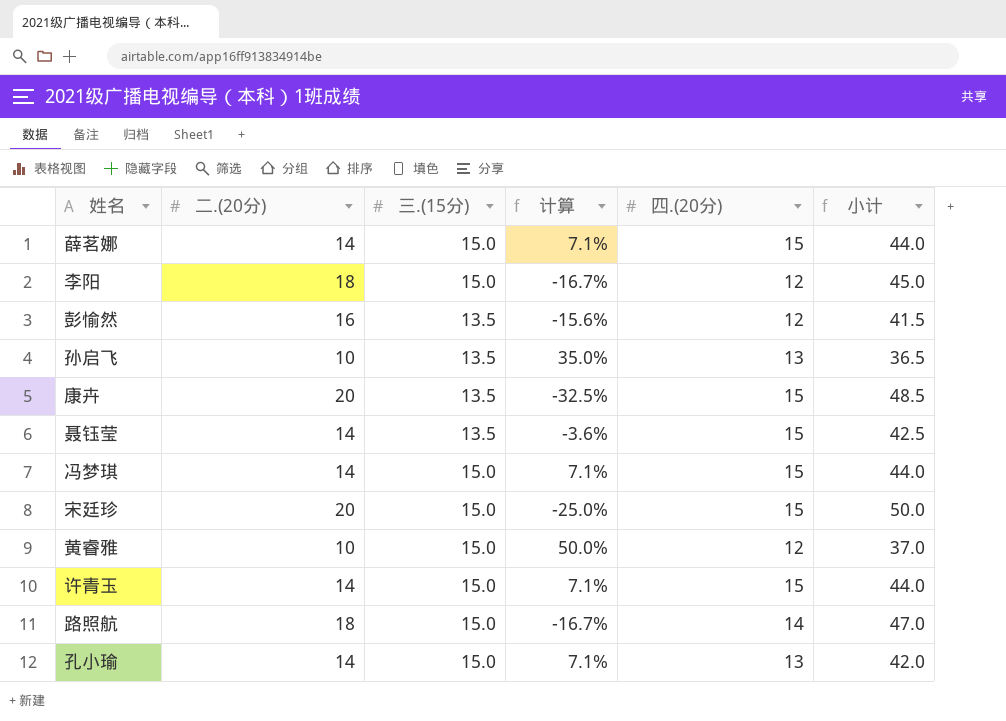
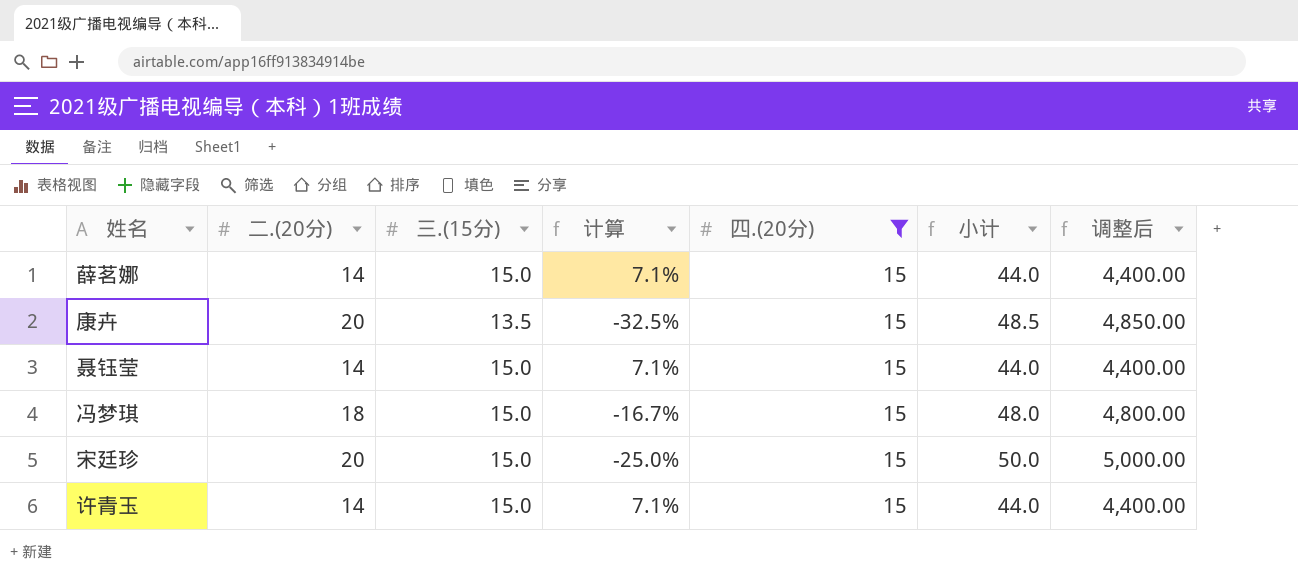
filter: none -> 四.(20分) = 15
column 调整后 | formula: none -> [小计] * 100
聂钰莹 | 三.(15分): 13.5 -> 15.0
聂钰莹 | 计算: -3.6% -> 7.1%
聂钰莹 | 小计: 42.5 -> 44.0
冯梦琪 | 二.(20分): 14 -> 18
冯梦琪 | 计算: 7.1% -> -16.7%
冯梦琪 | 小计: 44.0 -> 48.0

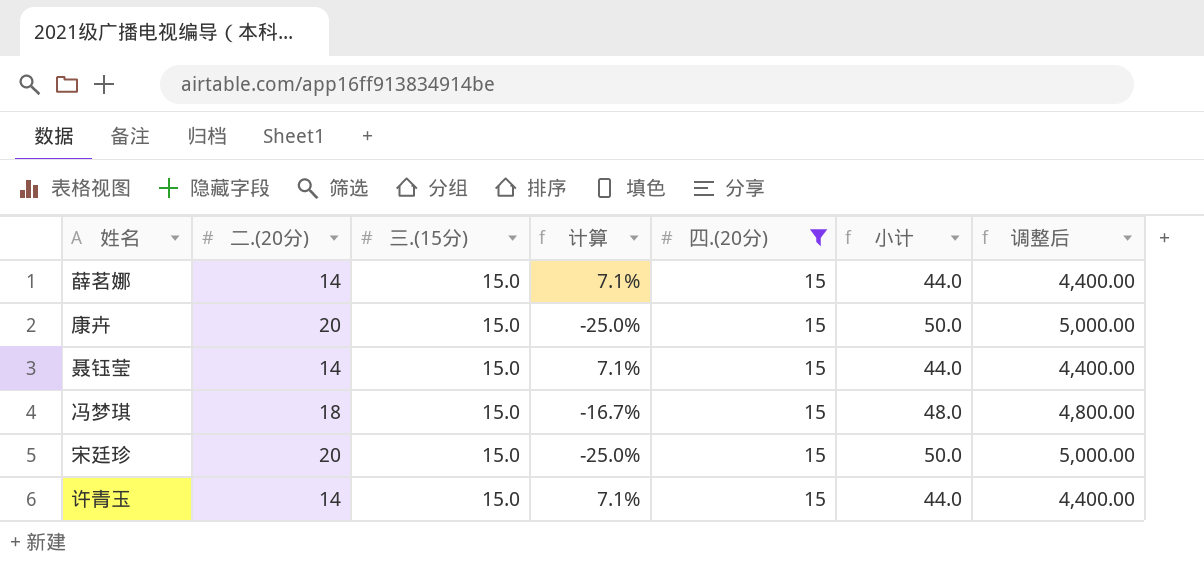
康卉 | 三.(15分): 13.5 -> 15.0
康卉 | 计算: -32.5% -> -25.0%
康卉 | 小计: 48.5 -> 50.0
康卉 | 调整后: 4,850.00 -> 5,000.00

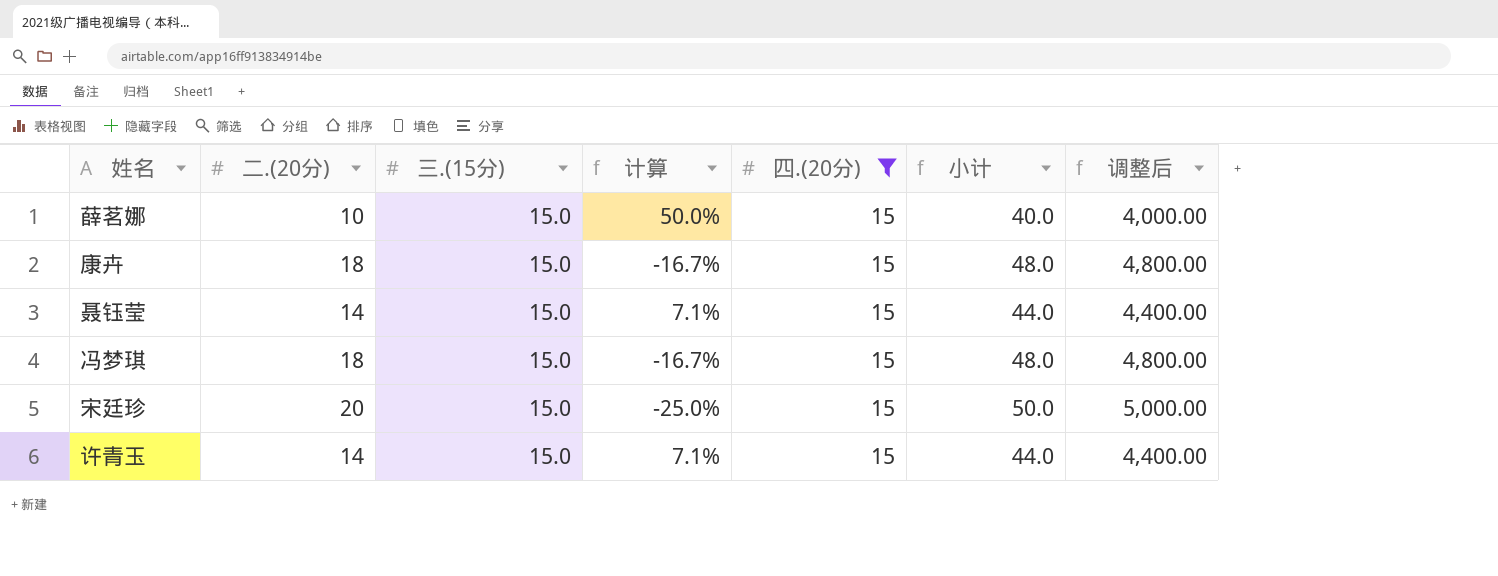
薛茗娜 | 二.(20分): 14 -> 10
薛茗娜 | 计算: 7.1% -> 50.0%
薛茗娜 | 小计: 44.0 -> 40.0
薛茗娜 | 调整后: 4,400.00 -> 4,000.00
康卉 | 二.(20分): 20 -> 18
康卉 | 计算: -25.0% -> -16.7%
康卉 | 小计: 50.0 -> 48.0
康卉 | 调整后: 5,000.00 -> 4,800.00

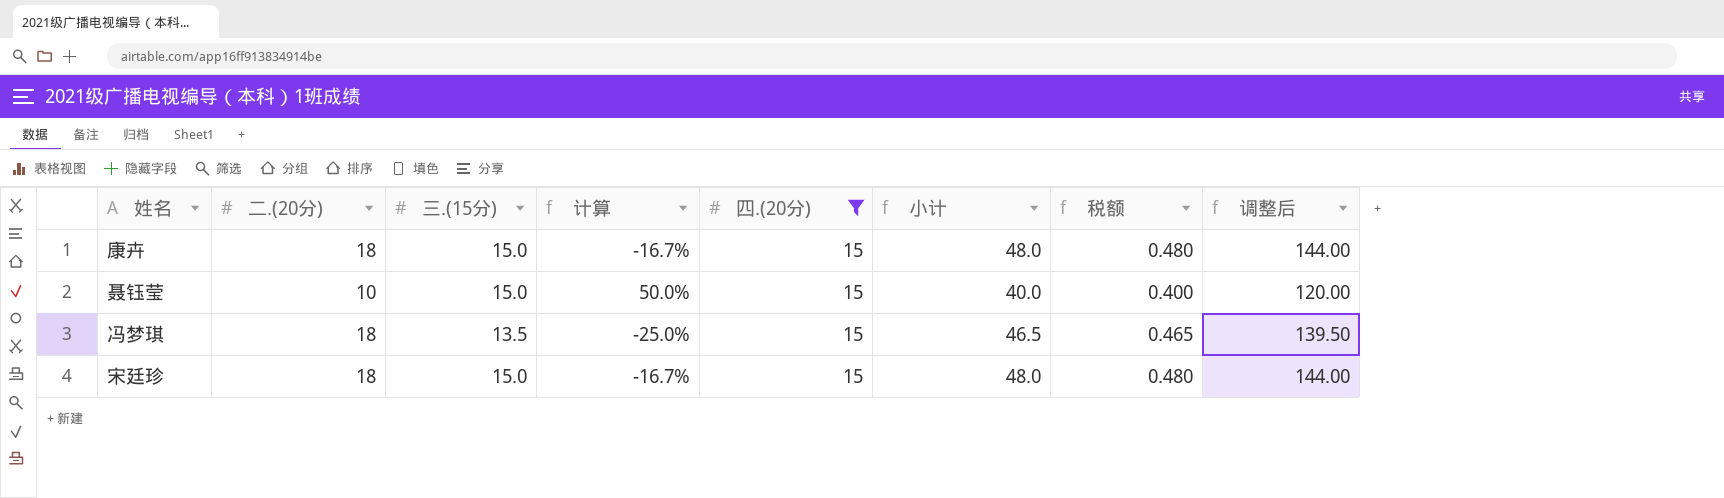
column 税额 | formula: none -> [小计] * 0.01
column 调整后 | formula: [小计] * 100 -> [小计] * 3
row 薛茗娜: 10 | 15.0 | 50.0% | 15 | 40.0 | 4,000.00 -> none
row 许青玉: 14 | 15.0 | 7.1% | 15 | 44.0 | 4,400.00 -> none
聂钰莹 | 二.(20分): 14 -> 10
聂钰莹 | 计算: 7.1% -> 50.0%
聂钰莹 | 小计: 44.0 -> 40.0
冯梦琪 | 三.(15分): 15.0 -> 13.5
冯梦琪 | 计算: -16.7% -> -25.0%
冯梦琪 | 小计: 48.0 -> 46.5
宋廷珍 | 二.(20分): 20 -> 18
宋廷珍 | 计算: -25.0% -> -16.7%
宋廷珍 | 小计: 50.0 -> 48.0

